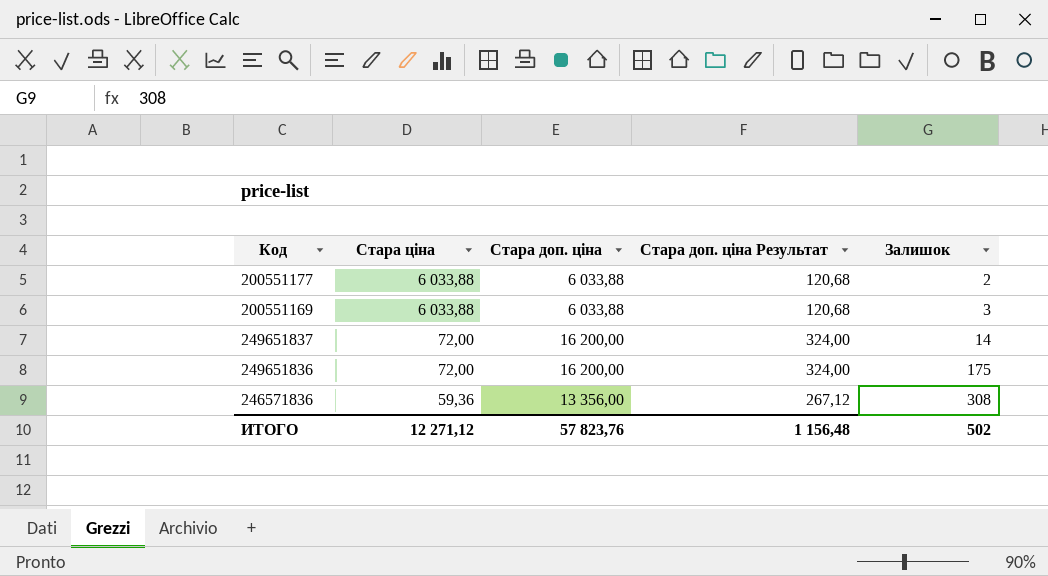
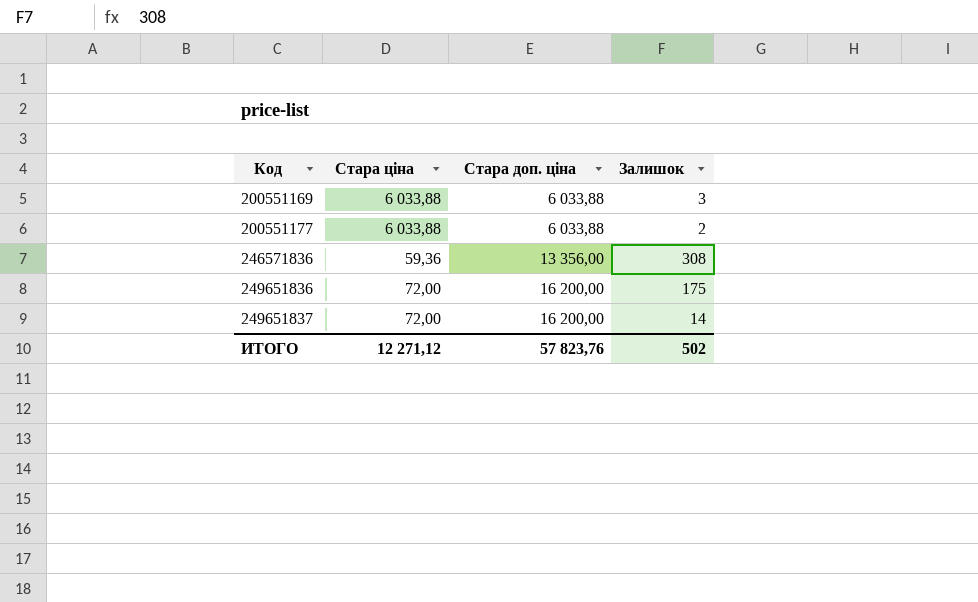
row order: Стара ціна descending -> Код ascending
column Стара доп. ціна Результат | formula: [Стара доп. ціна] * 0,02 -> none

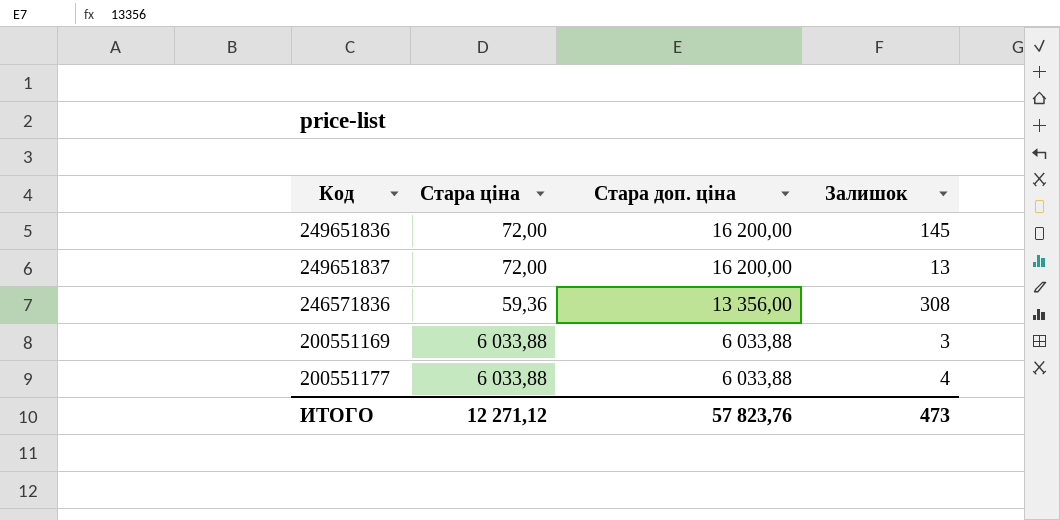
row order: Код ascending -> Стара доп. ціна descending
249651836 | Залишок: 175 -> 145
249651837 | Залишок: 14 -> 13
200551177 | Залишок: 2 -> 4
ИТОГО | Залишок: 502 -> 473

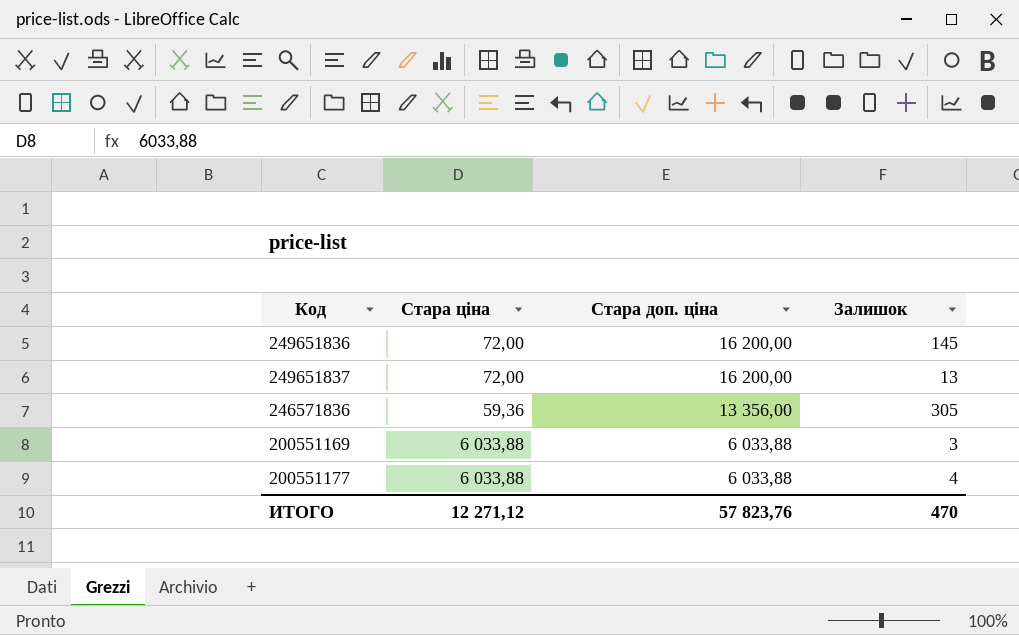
246571836 | Залишок: 308 -> 305
ИТОГО | Залишок: 473 -> 470

